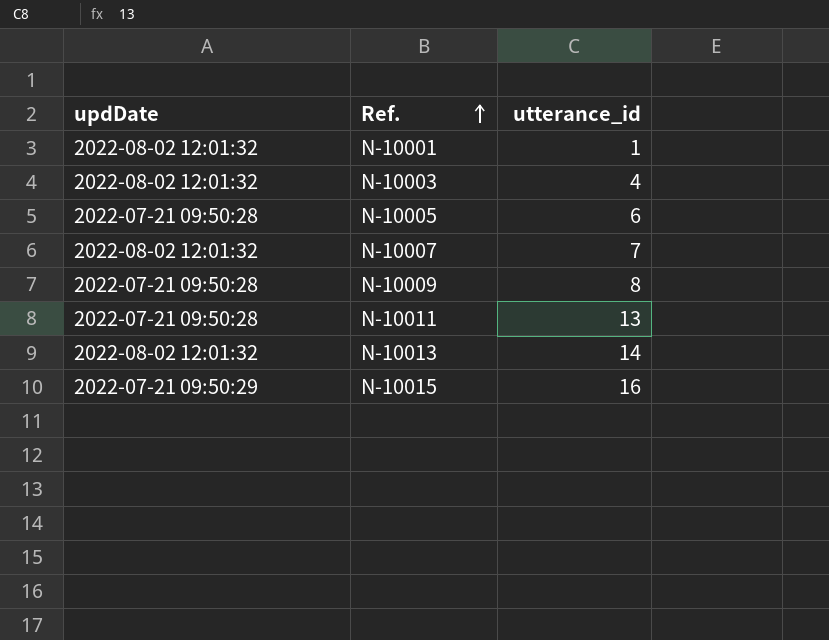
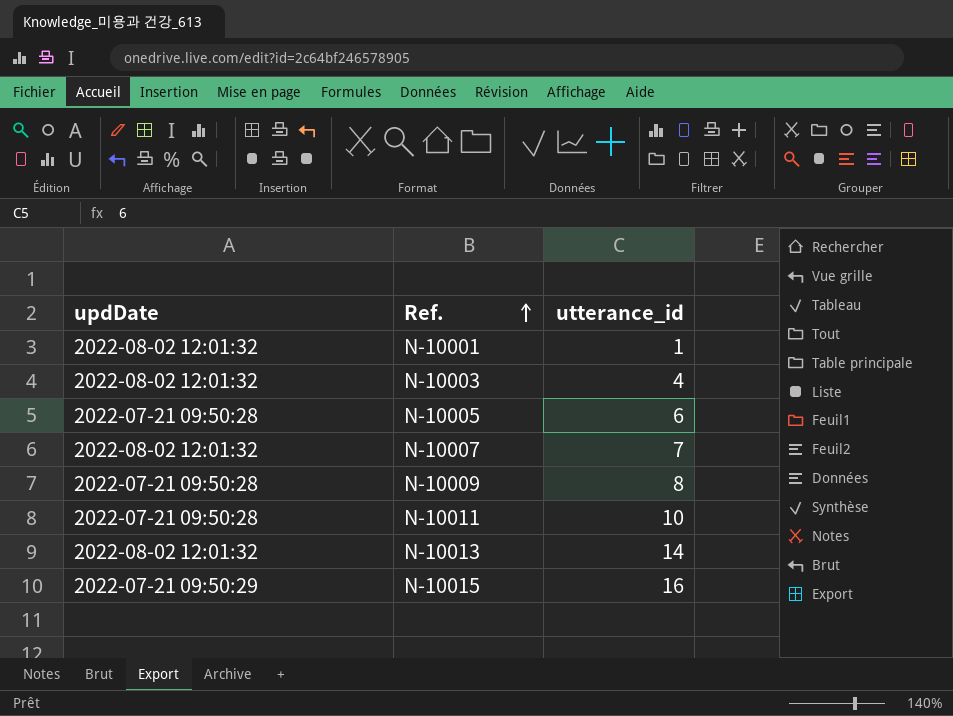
N-10011 | utterance_id: 13 -> 10

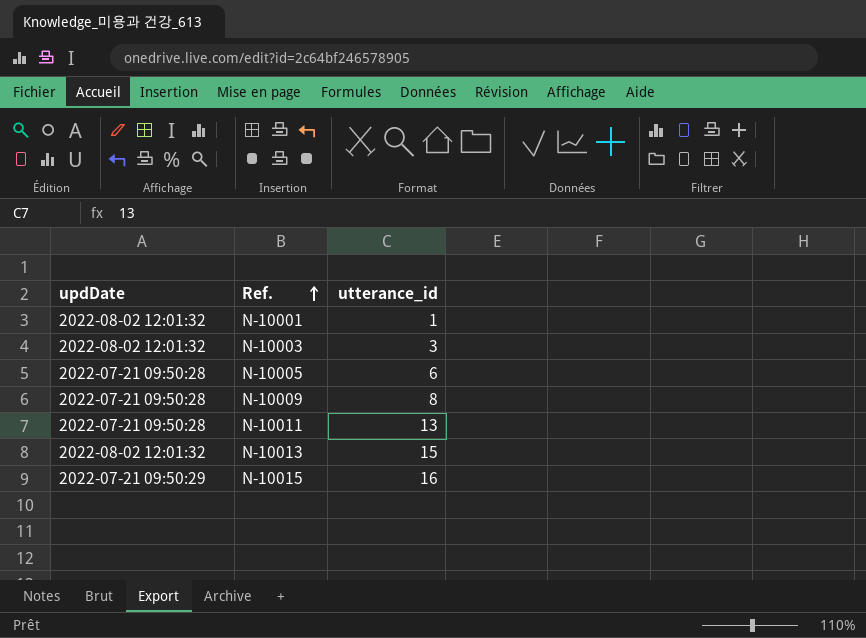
row N-10007: 2022-08-02 12:01:32 | 7 -> none
N-10003 | utterance_id: 4 -> 3
N-10011 | utterance_id: 10 -> 13
N-10013 | utterance_id: 14 -> 15

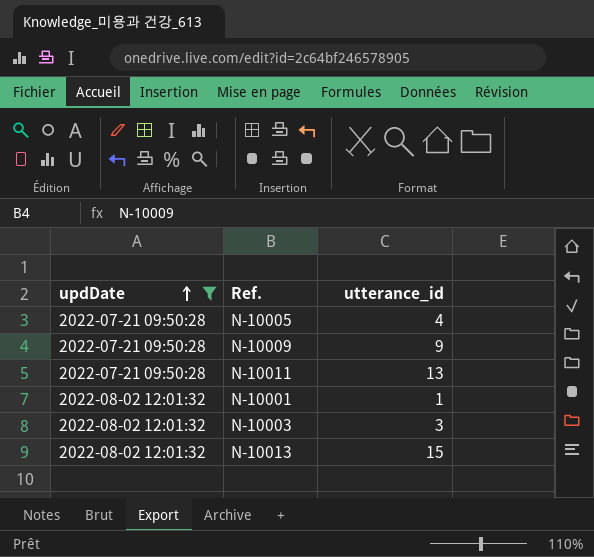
filter: none -> updDate != 2022-07-21 09:50:29
row order: Ref. ascending -> updDate ascending
N-10005 | utterance_id: 6 -> 4
N-10009 | utterance_id: 8 -> 9

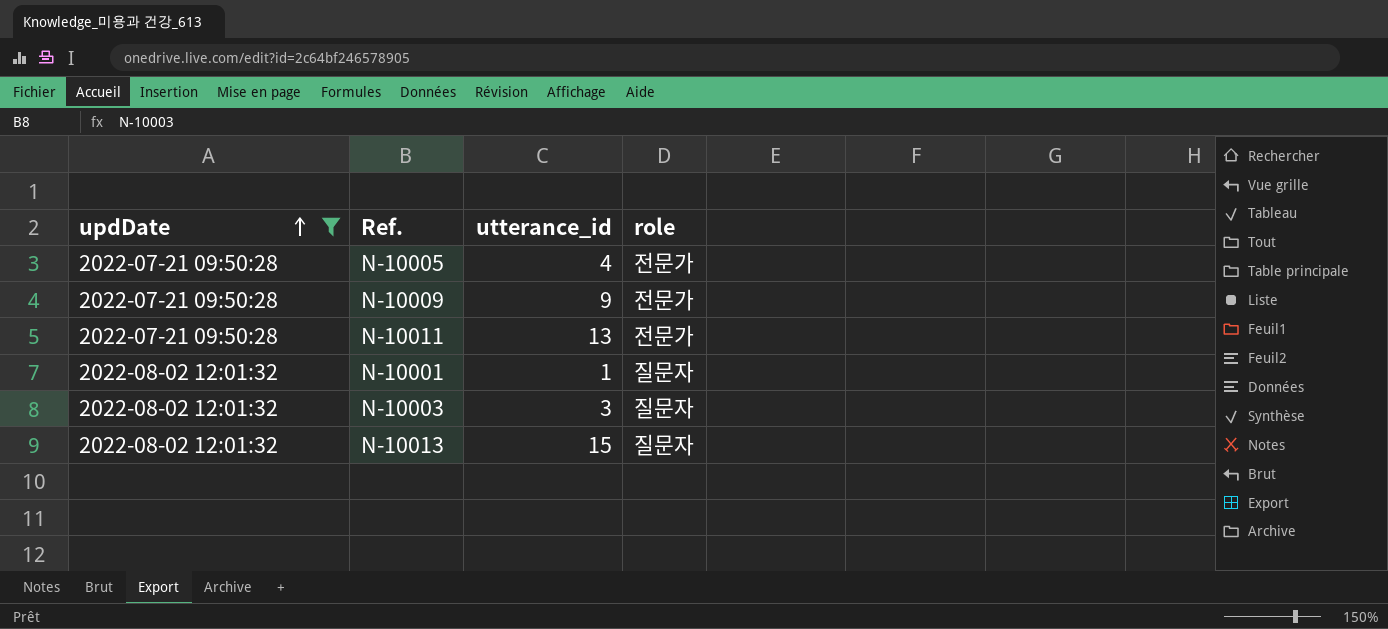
column role | position: none -> 4

